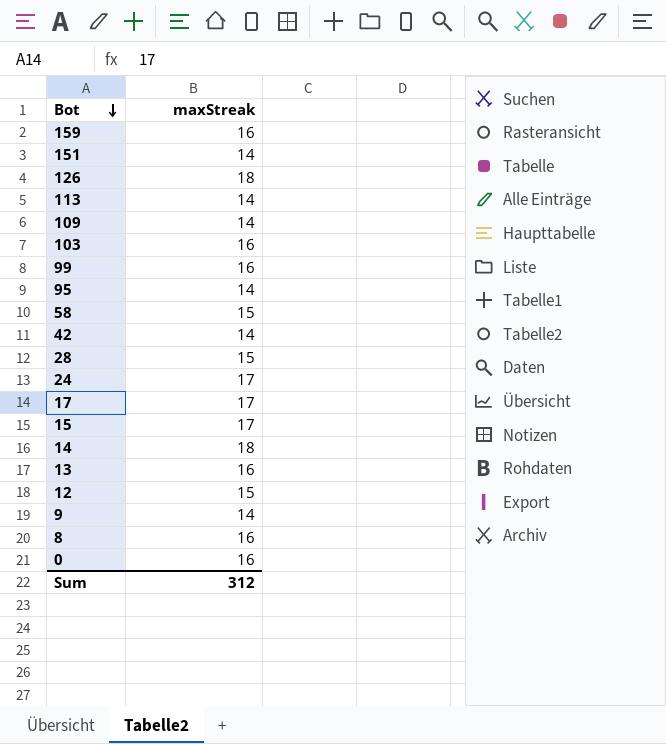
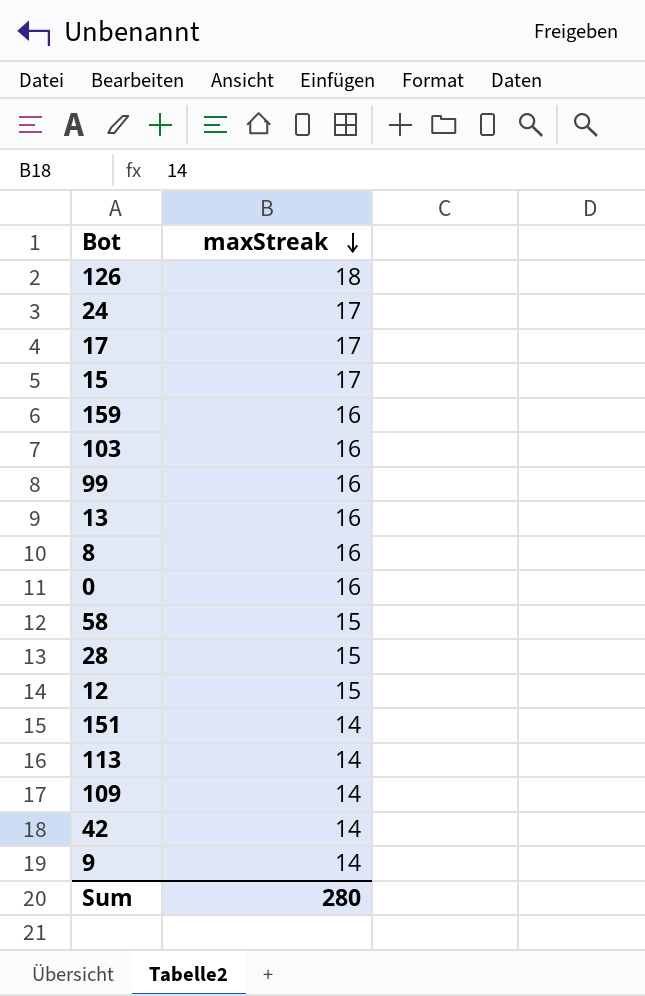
row order: Bot descending -> maxStreak descending
row 95: 14 -> none
row 14: 18 -> none
Sum | maxStreak: 312 -> 280

